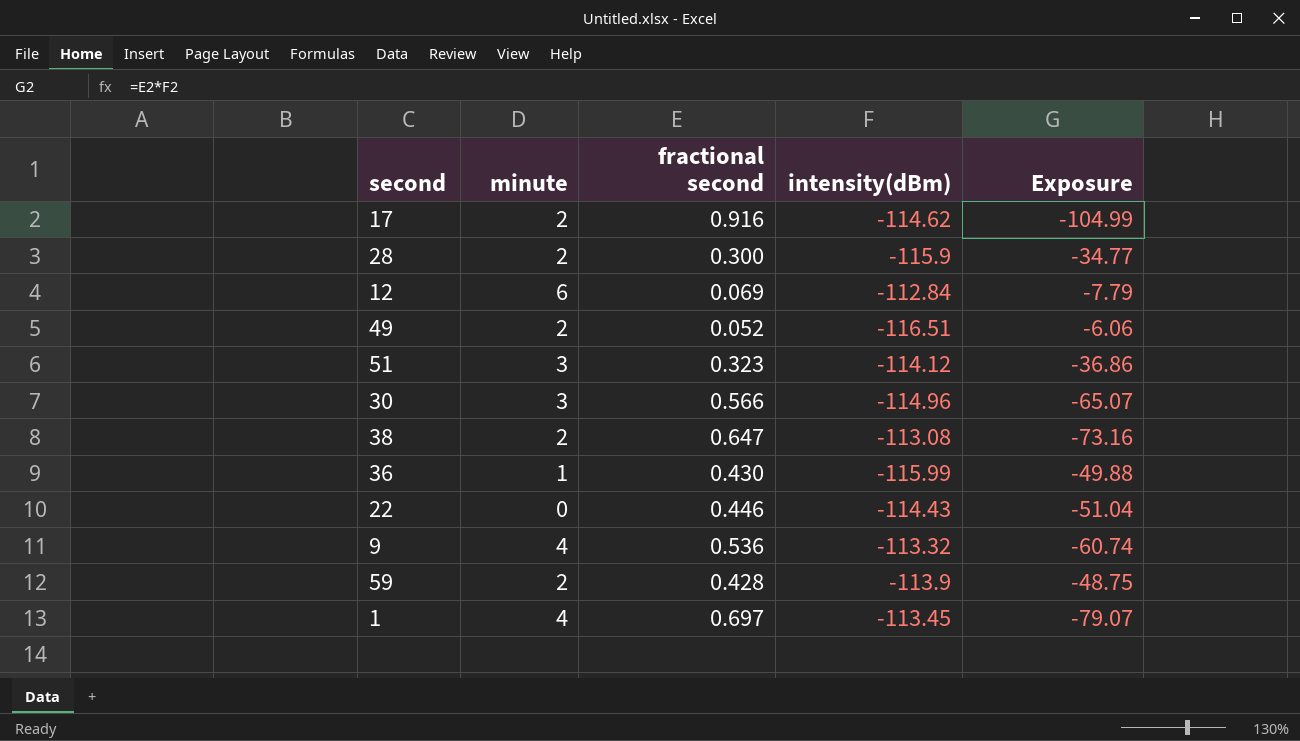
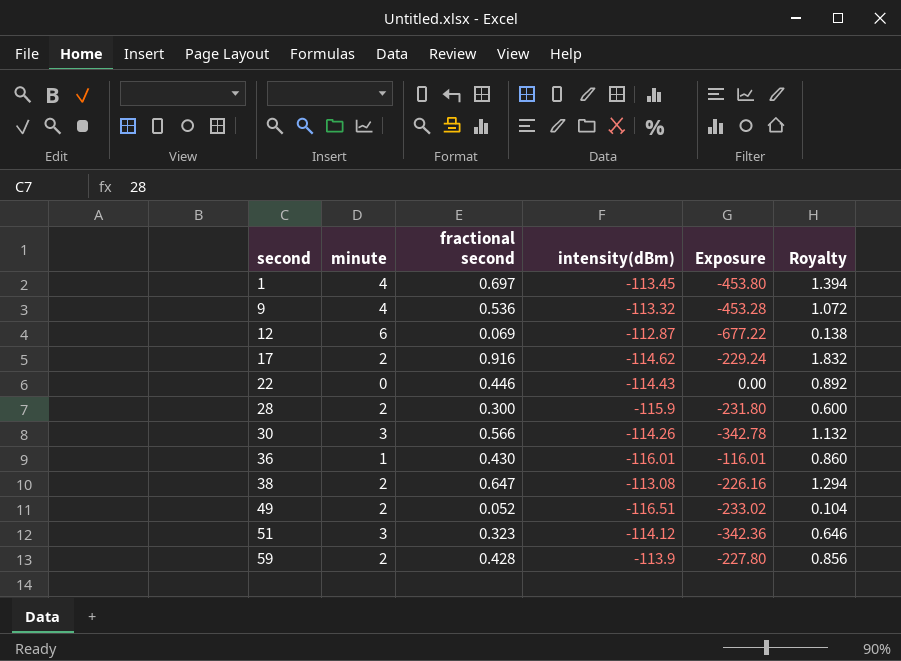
row order: none -> second ascending
column Exposure | formula: [fractional second] * [intensity(dBm)] -> [minute] * [intensity(dBm)]
column Royalty | formula: none -> [fractional second] * 2
12 | intensity(dBm): -112.84 -> -112.87
30 | intensity(dBm): -114.96 -> -114.26
36 | intensity(dBm): -115.99 -> -116.01

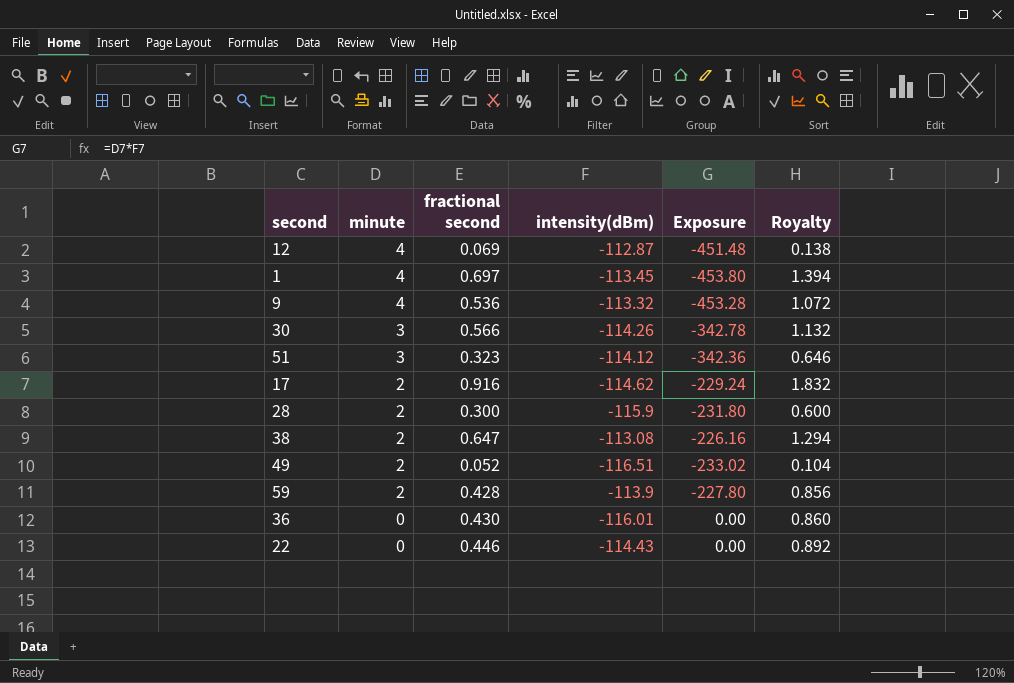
row order: second ascending -> minute descending
12 | minute: 6 -> 4
12 | Exposure: -677.22 -> -451.48
36 | minute: 1 -> 0
36 | Exposure: -116.01 -> 0.00

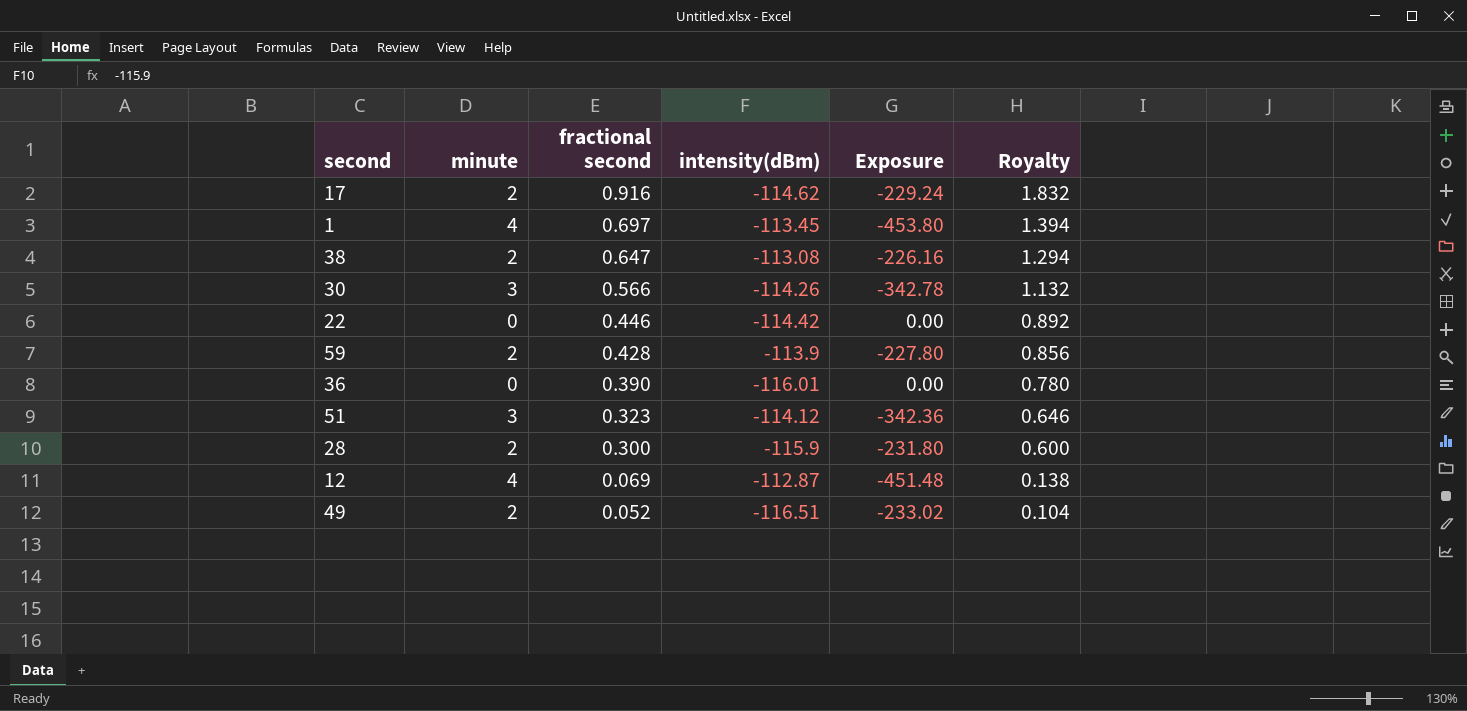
row order: minute descending -> fractional second descending
row 9: 4 | 0.536 | -113.32 | -453.28 | 1.072 -> none
22 | intensity(dBm): -114.43 -> -114.42
36 | fractional second: 0.430 -> 0.390
36 | Royalty: 0.860 -> 0.780

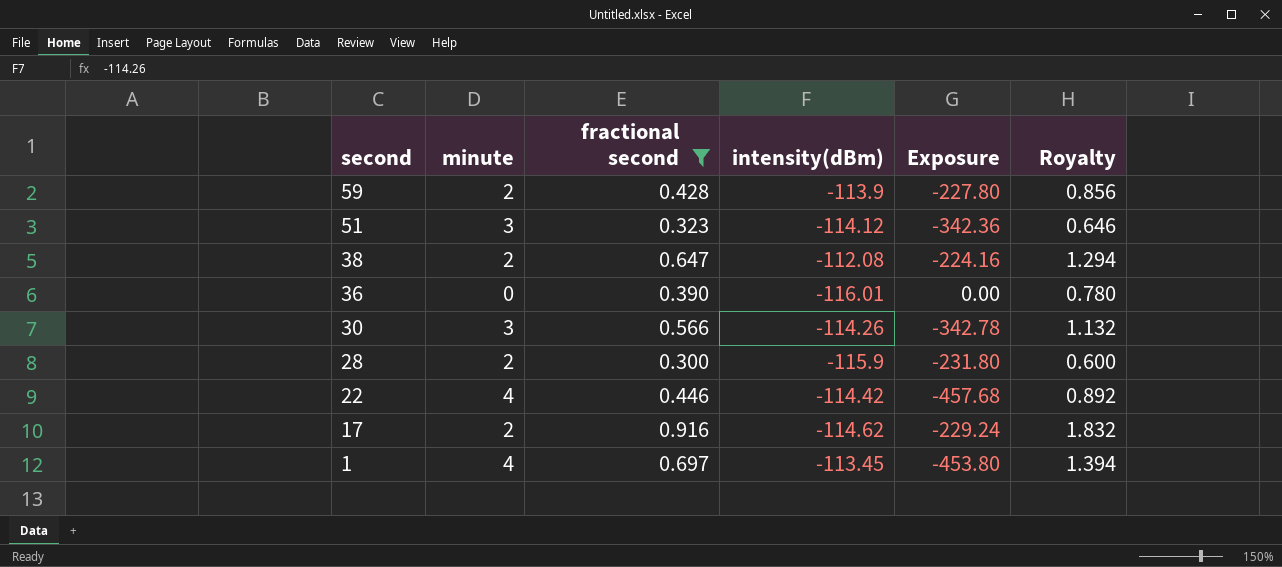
filter: none -> fractional second >= 0.300
row order: fractional second descending -> second descending
38 | intensity(dBm): -113.08 -> -112.08
38 | Exposure: -226.16 -> -224.16
22 | minute: 0 -> 4
22 | Exposure: 0.00 -> -457.68

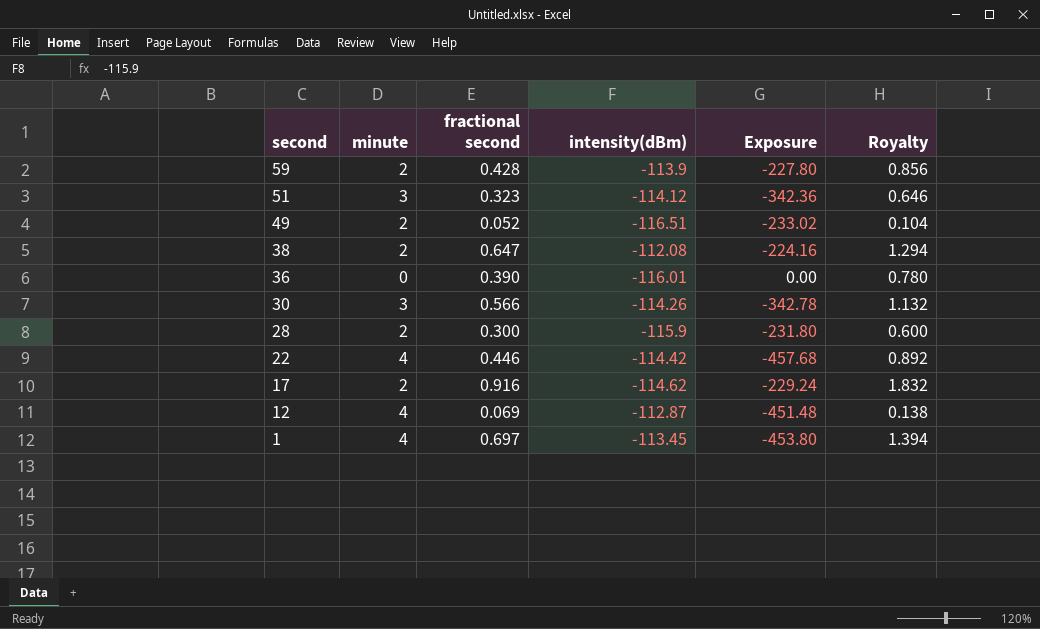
filter: fractional second >= 0.300 -> none

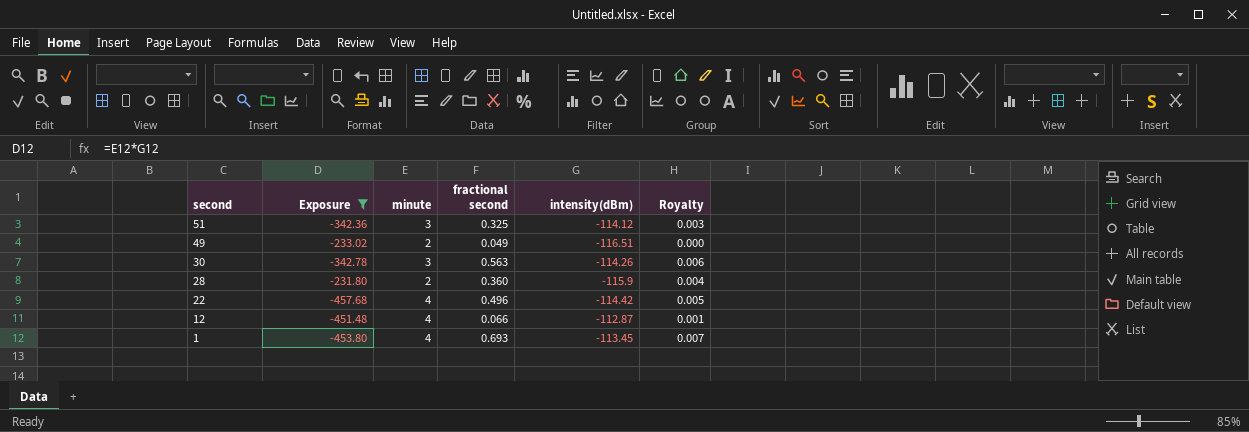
filter: none -> Exposure <= -231.80
column Exposure | position: 5 -> 2
column Royalty | formula: [fractional second] * 2 -> [fractional second] * 0.01
51 | fractional second: 0.323 -> 0.325
49 | fractional second: 0.052 -> 0.049
30 | fractional second: 0.566 -> 0.563
28 | fractional second: 0.300 -> 0.360
22 | fractional second: 0.446 -> 0.496
12 | fractional second: 0.069 -> 0.066
1 | fractional second: 0.697 -> 0.693

